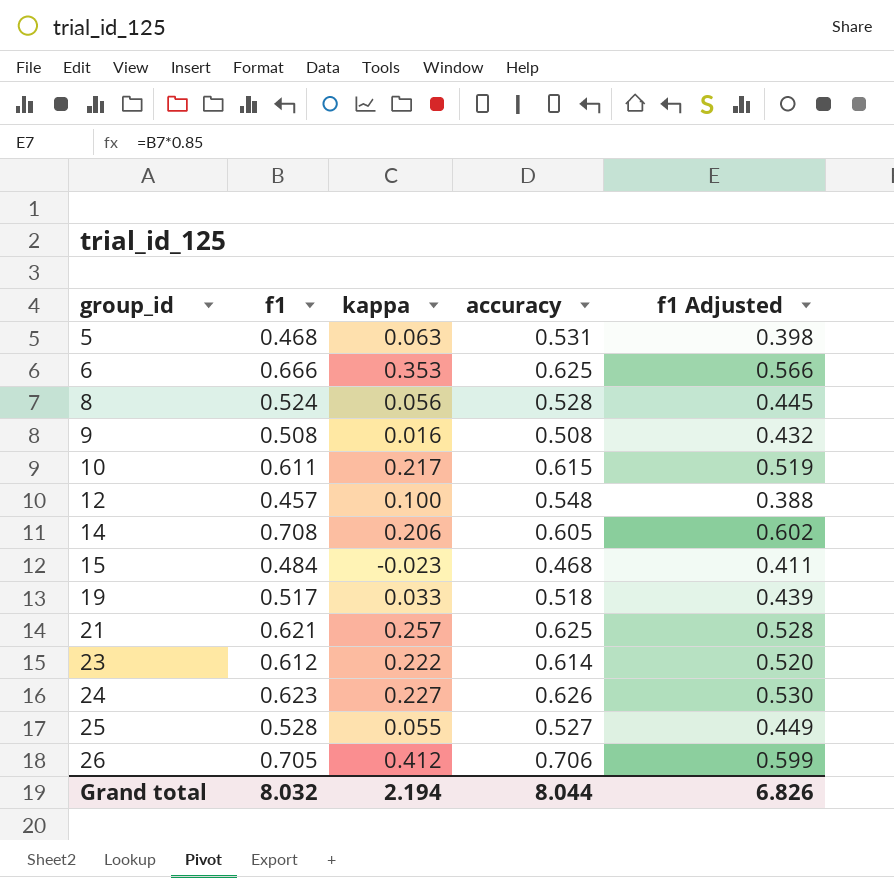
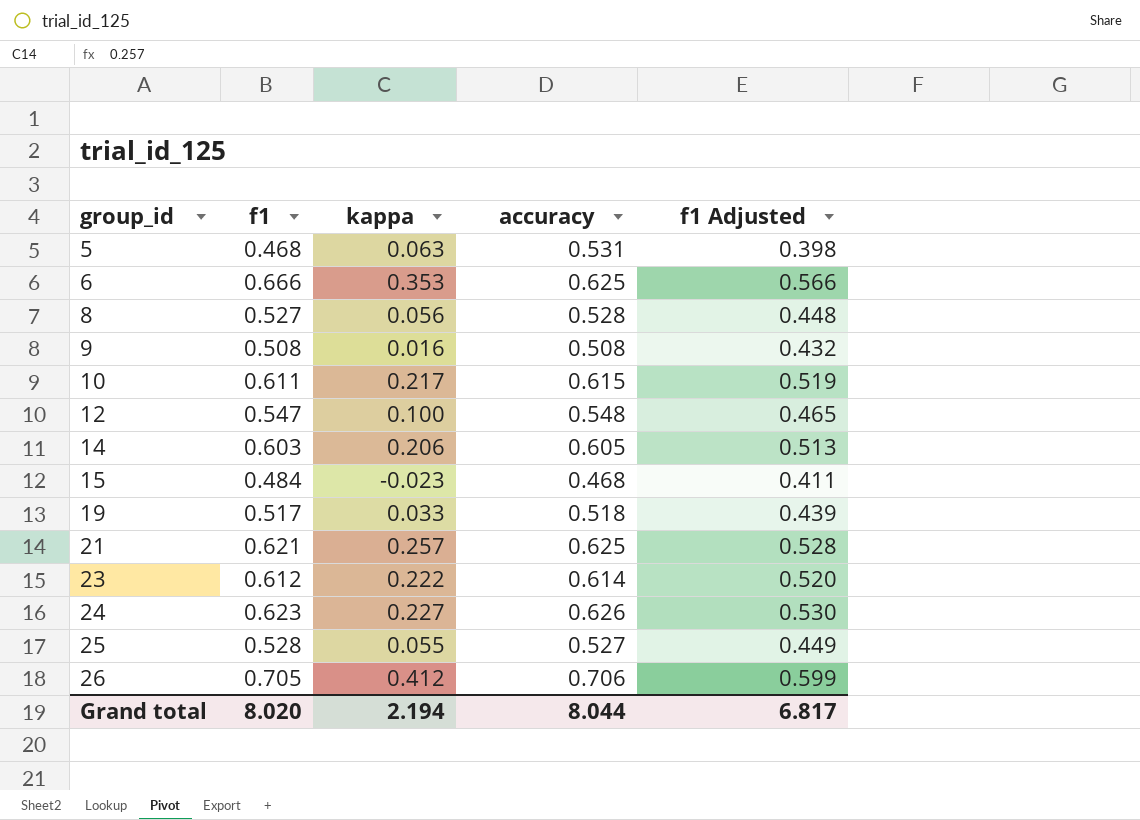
8 | f1: 0.524 -> 0.527
8 | f1 Adjusted: 0.445 -> 0.448
12 | f1: 0.457 -> 0.547
12 | f1 Adjusted: 0.388 -> 0.465
14 | f1: 0.708 -> 0.603
14 | f1 Adjusted: 0.602 -> 0.513
Grand total | f1: 8.032 -> 8.020
Grand total | f1 Adjusted: 6.826 -> 6.817

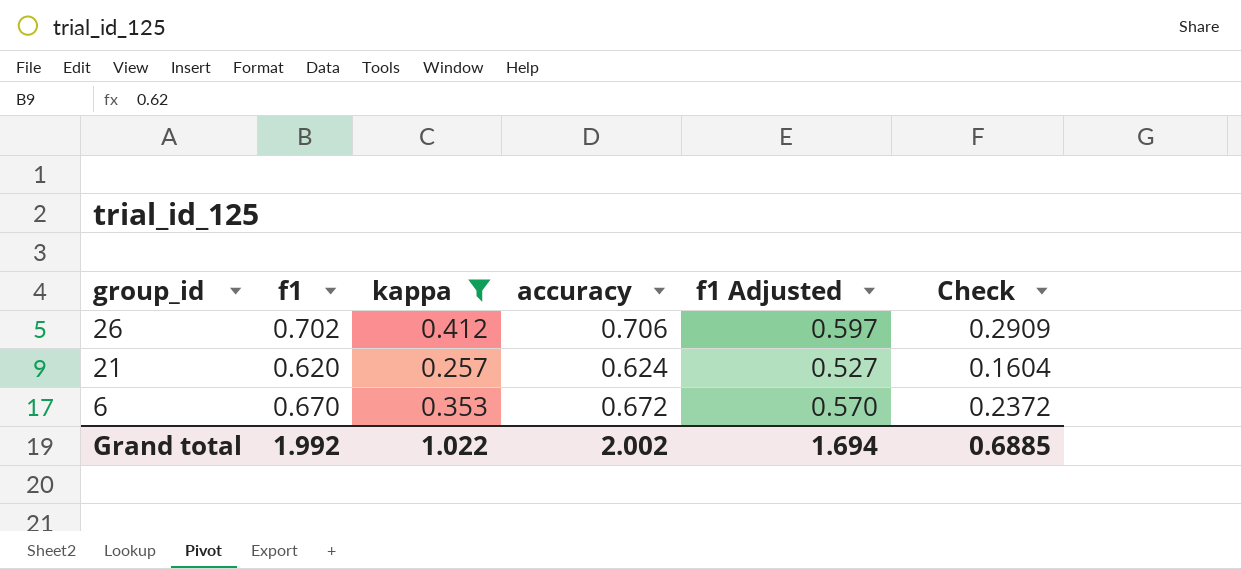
filter: none -> kappa >= 0.257
row order: group_id ascending -> group_id descending
column Check | formula: none -> [kappa] * [accuracy]
26 | f1: 0.705 -> 0.702
26 | f1 Adjusted: 0.599 -> 0.597
21 | f1: 0.621 -> 0.620
21 | accuracy: 0.625 -> 0.624
21 | f1 Adjusted: 0.528 -> 0.527
6 | f1: 0.666 -> 0.670
6 | accuracy: 0.625 -> 0.672
6 | f1 Adjusted: 0.566 -> 0.570
Grand total | f1: 8.020 -> 1.992
Grand total | kappa: 2.194 -> 1.022
Grand total | accuracy: 8.044 -> 2.002
Grand total | f1 Adjusted: 6.817 -> 1.694

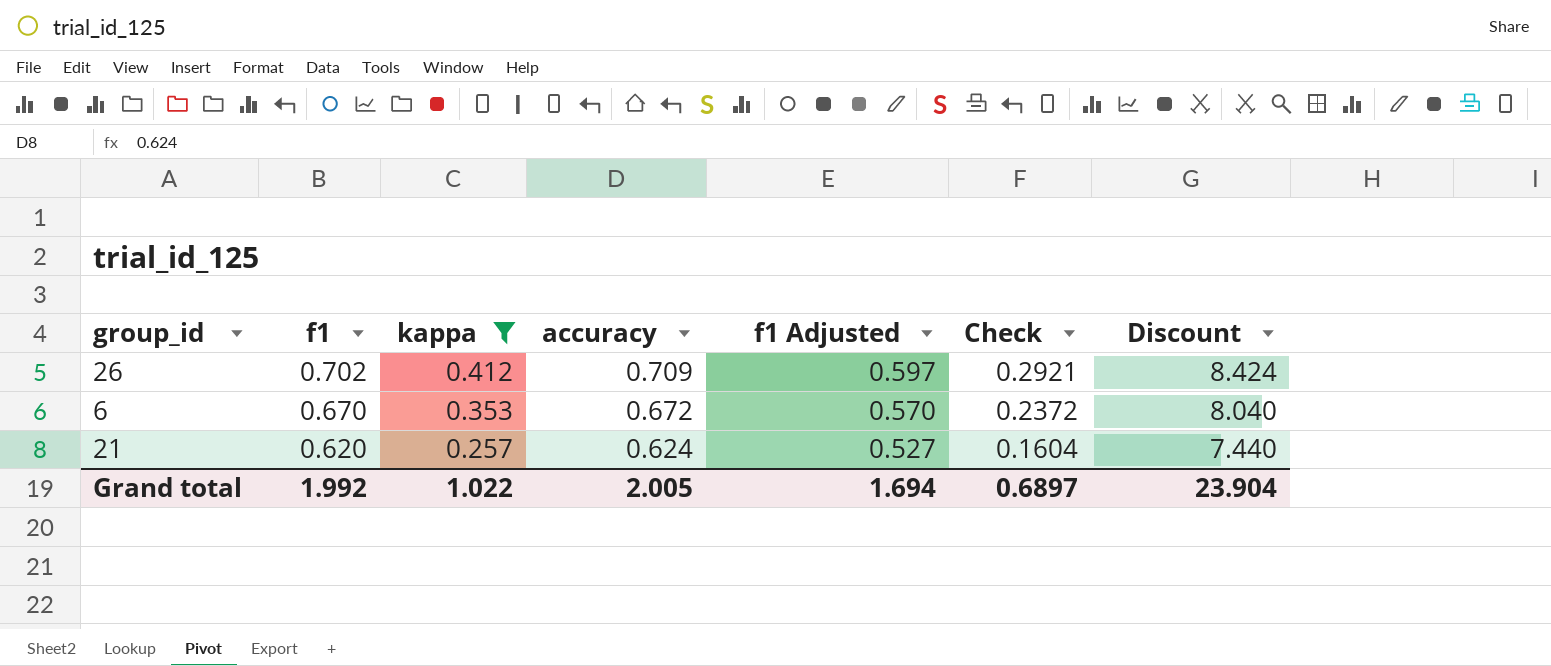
row order: group_id descending -> f1 descending
column Discount | formula: none -> [f1] * 12
26 | accuracy: 0.706 -> 0.709
26 | Check: 0.2909 -> 0.2921
Grand total | accuracy: 2.002 -> 2.005
Grand total | Check: 0.6885 -> 0.6897

